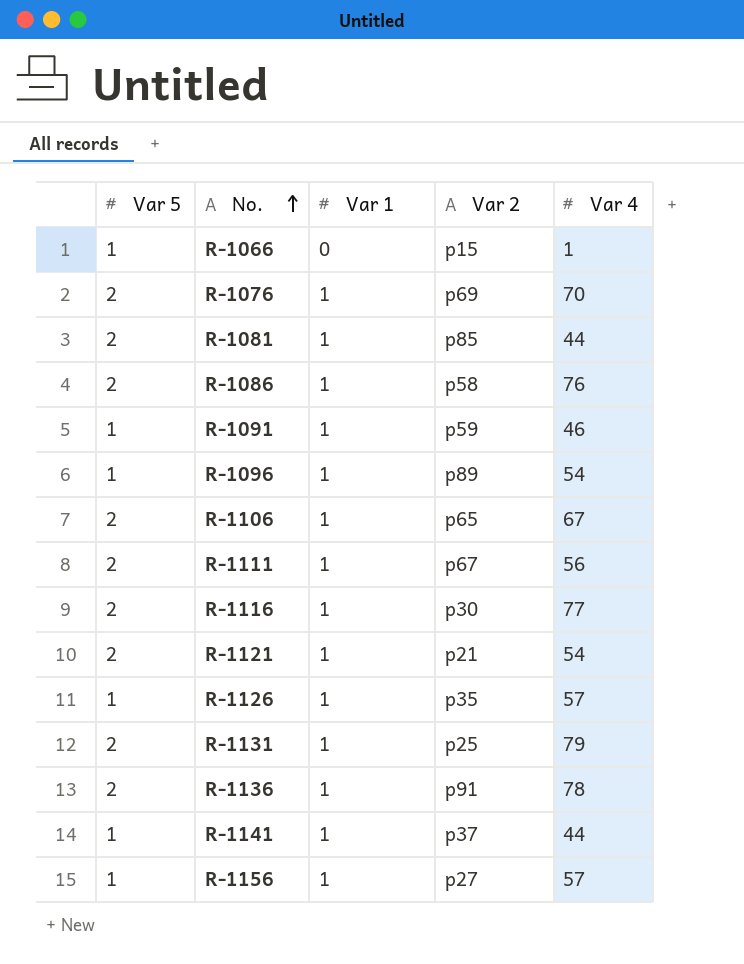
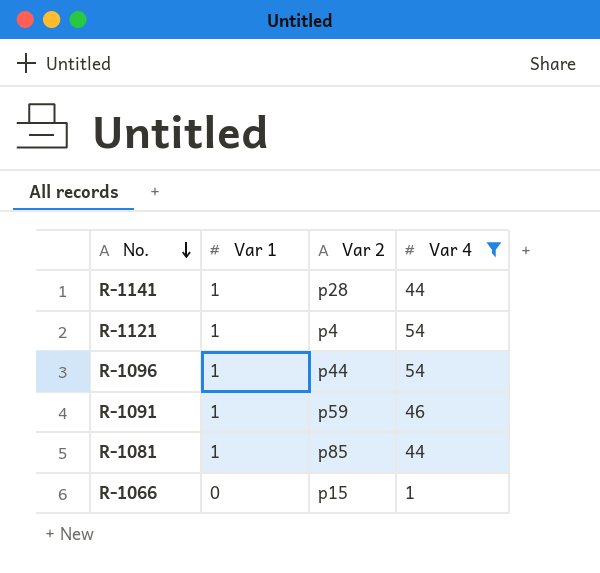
filter: none -> Var 4 <= 54
row order: No. ascending -> No. descending
column Var 5 | position: 1 -> none
R-1141 | Var 2: p37 -> p28
R-1121 | Var 2: p21 -> p4
R-1096 | Var 2: p89 -> p44

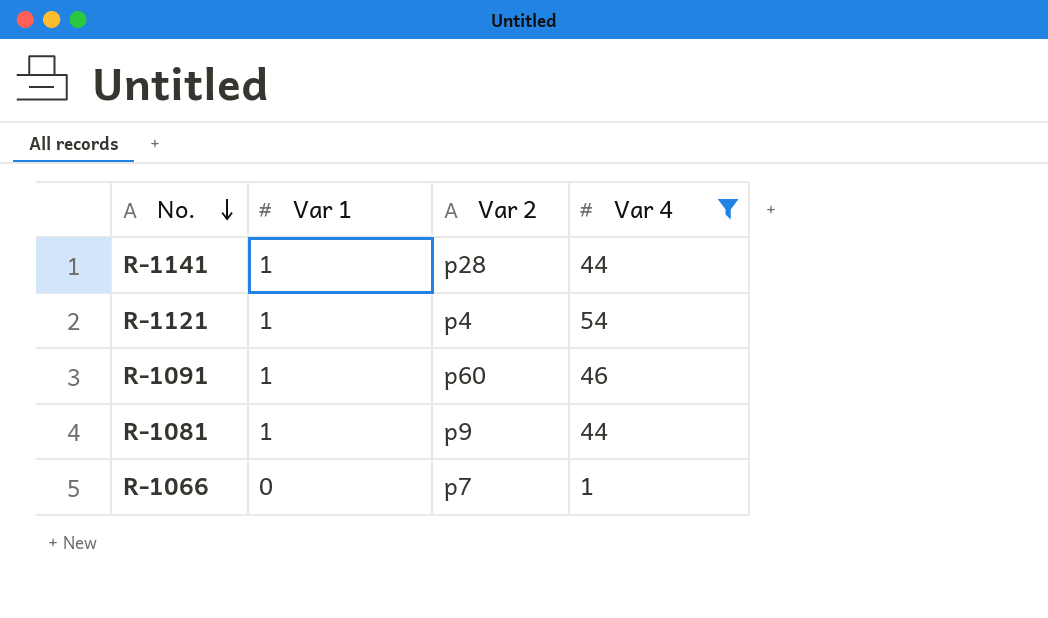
row R-1096: 1 | p44 | 54 -> none
R-1091 | Var 2: p59 -> p60
R-1081 | Var 2: p85 -> p9
R-1066 | Var 2: p15 -> p7

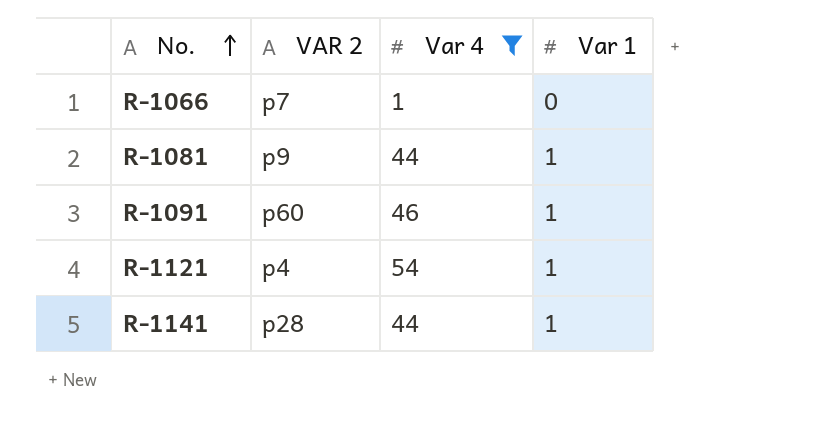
row order: No. descending -> No. ascending
column name: Var 2 -> VAR 2
column Var 1 | position: 2 -> 4

